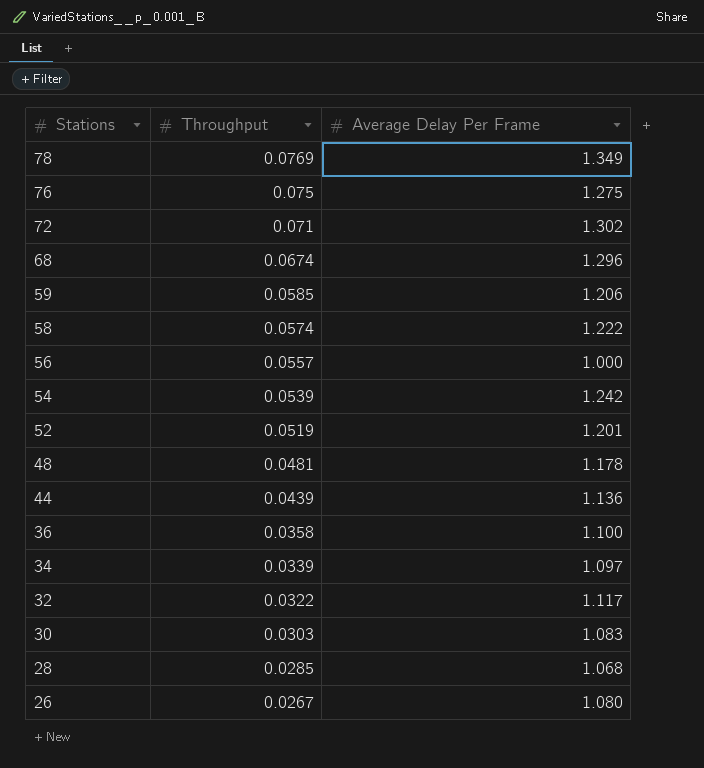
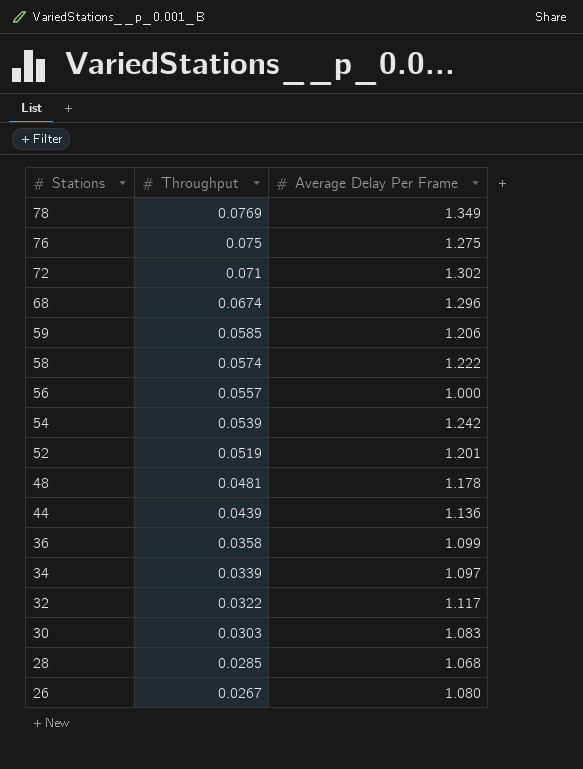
36 | Average Delay Per Frame: 1.100 -> 1.099

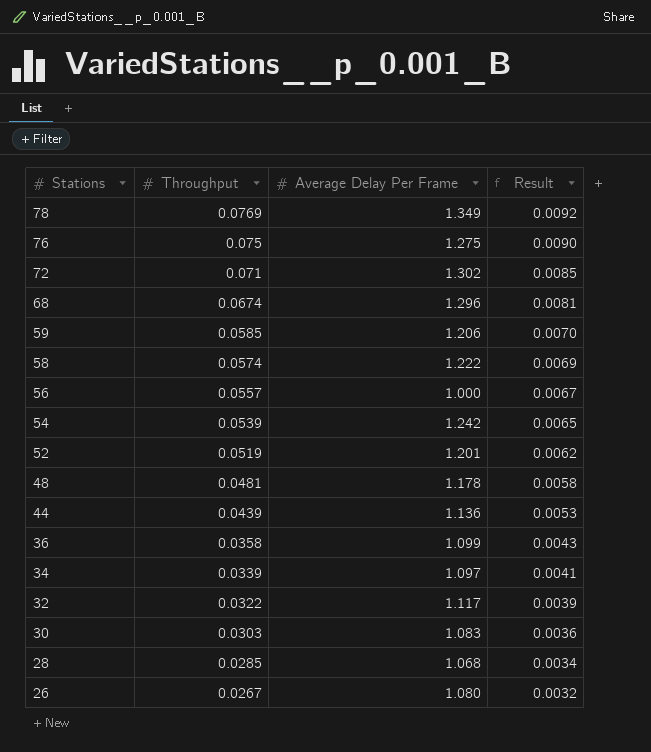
column Result | formula: none -> [Throughput] * 0.12

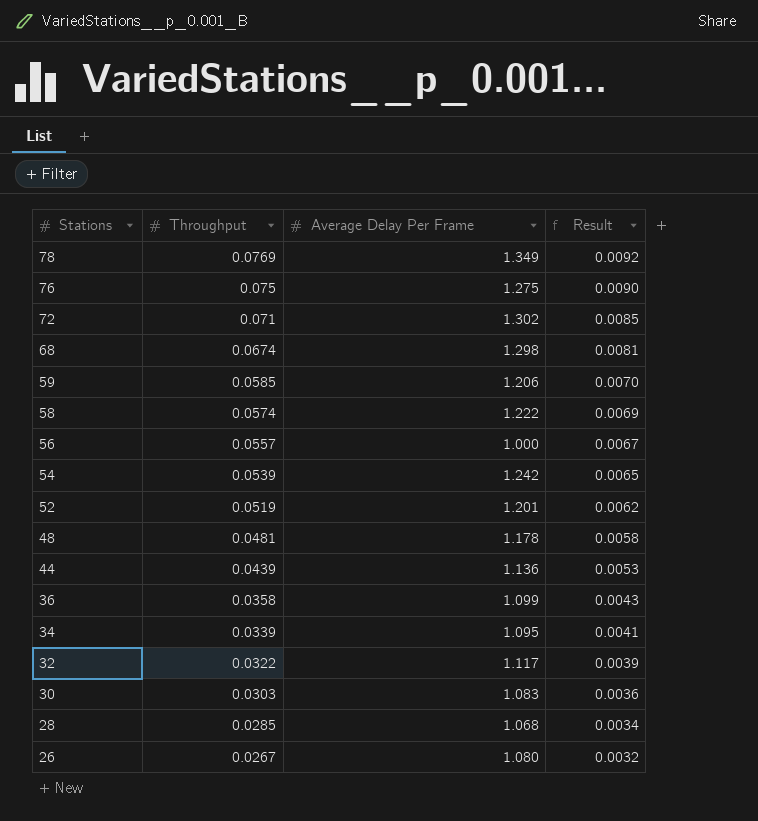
68 | Average Delay Per Frame: 1.296 -> 1.298
34 | Average Delay Per Frame: 1.097 -> 1.095

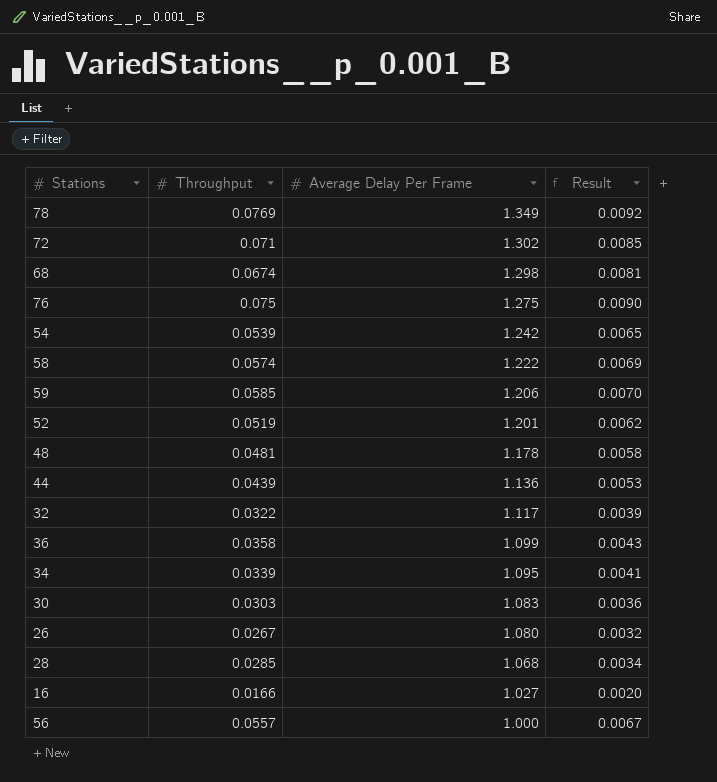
row order: Stations descending -> Average Delay Per Frame descending
row 16: none -> 0.0166 | 1.027 | 0.0020

